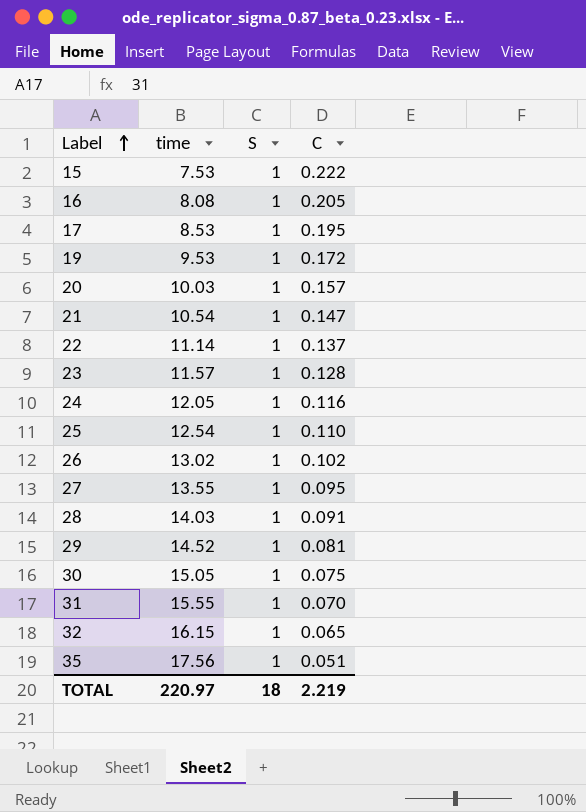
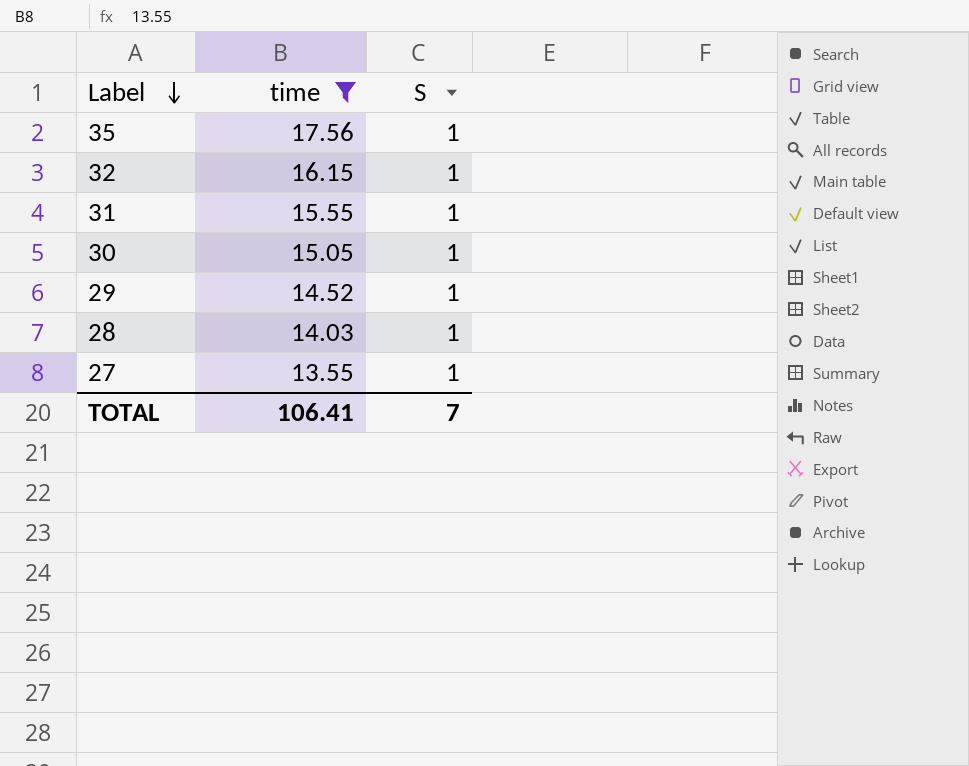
filter: none -> time >= 13.55
row order: Label ascending -> Label descending
column C | position: 4 -> none
TOTAL | time: 220.97 -> 106.41
TOTAL | S: 18 -> 7

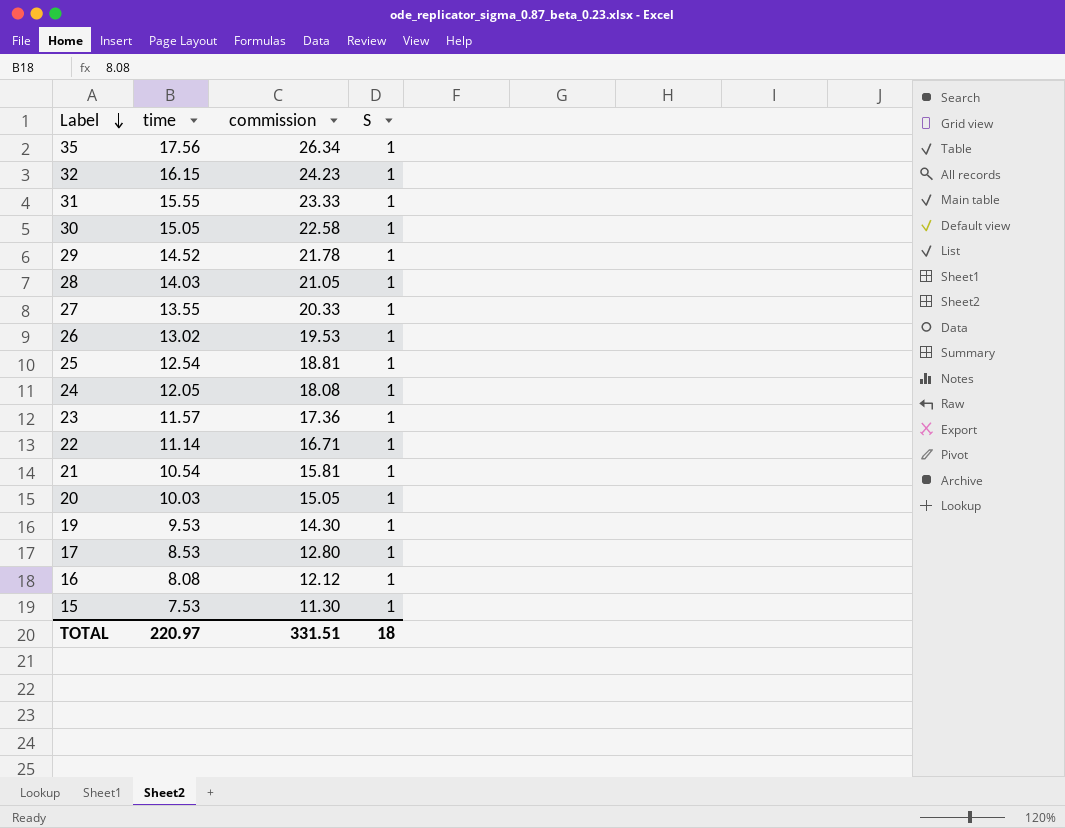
filter: time >= 13.55 -> none
column commission | formula: none -> [time] * 1.5
TOTAL | time: 106.41 -> 220.97
TOTAL | S: 7 -> 18

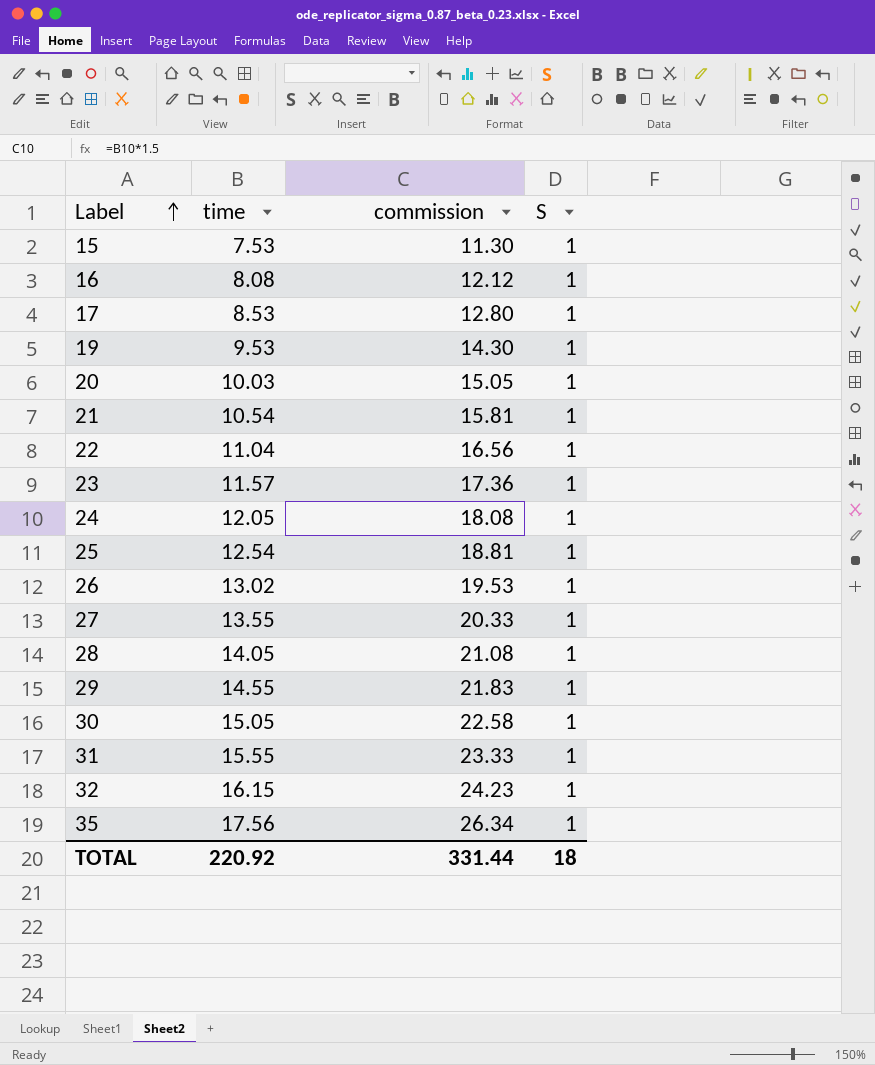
row order: Label descending -> Label ascending
22 | time: 11.14 -> 11.04
22 | commission: 16.71 -> 16.56
28 | time: 14.03 -> 14.05
28 | commission: 21.05 -> 21.08
29 | time: 14.52 -> 14.55
29 | commission: 21.78 -> 21.83
TOTAL | time: 220.97 -> 220.92
TOTAL | commission: 331.51 -> 331.44

